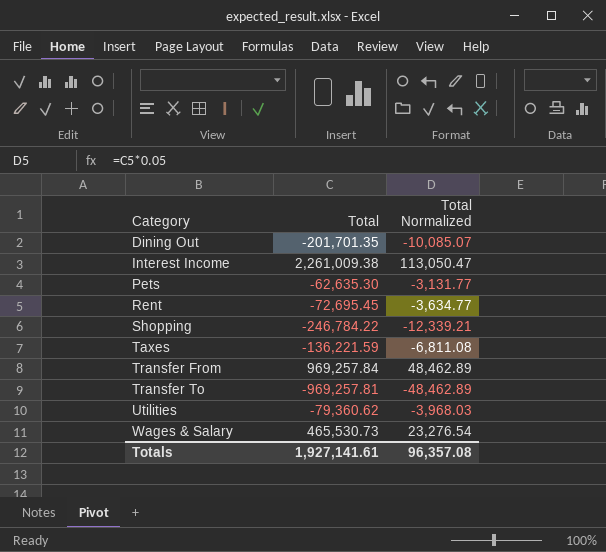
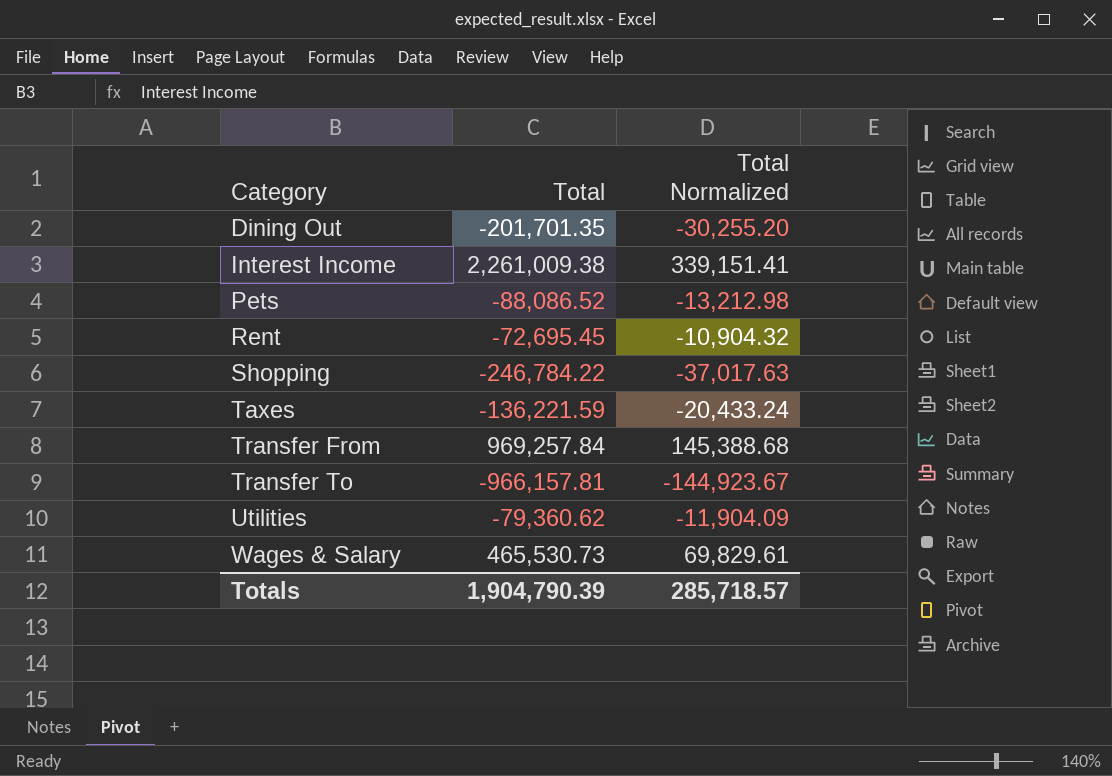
column Total Normalized | formula: [Total] * 0.05 -> [Total] * 0.15
Pets | Total: -62,635.30 -> -88,086.52
Transfer To | Total: -969,257.81 -> -966,157.81
Totals | Total: 1,927,141.61 -> 1,904,790.39
Totals | Total Normalized: 96,357.08 -> 285,718.57

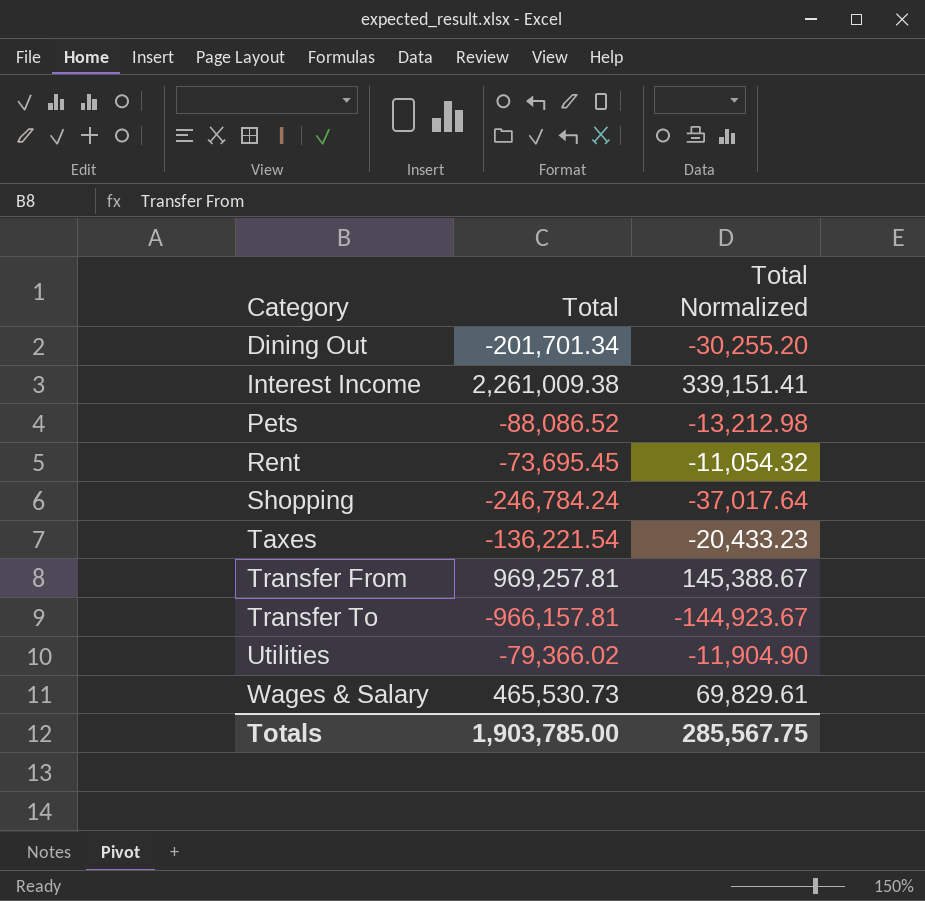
Dining Out | Total: -201,701.35 -> -201,701.34
Rent | Total: -72,695.45 -> -73,695.45
Rent | Total Normalized: -10,904.32 -> -11,054.32
Shopping | Total: -246,784.22 -> -246,784.24
Shopping | Total Normalized: -37,017.63 -> -37,017.64
Taxes | Total: -136,221.59 -> -136,221.54
Taxes | Total Normalized: -20,433.24 -> -20,433.23
Transfer From | Total: 969,257.84 -> 969,257.81
Transfer From | Total Normalized: 145,388.68 -> 145,388.67
Utilities | Total: -79,360.62 -> -79,366.02
Utilities | Total Normalized: -11,904.09 -> -11,904.90
Totals | Total: 1,904,790.39 -> 1,903,785.00
Totals | Total Normalized: 285,718.57 -> 285,567.75

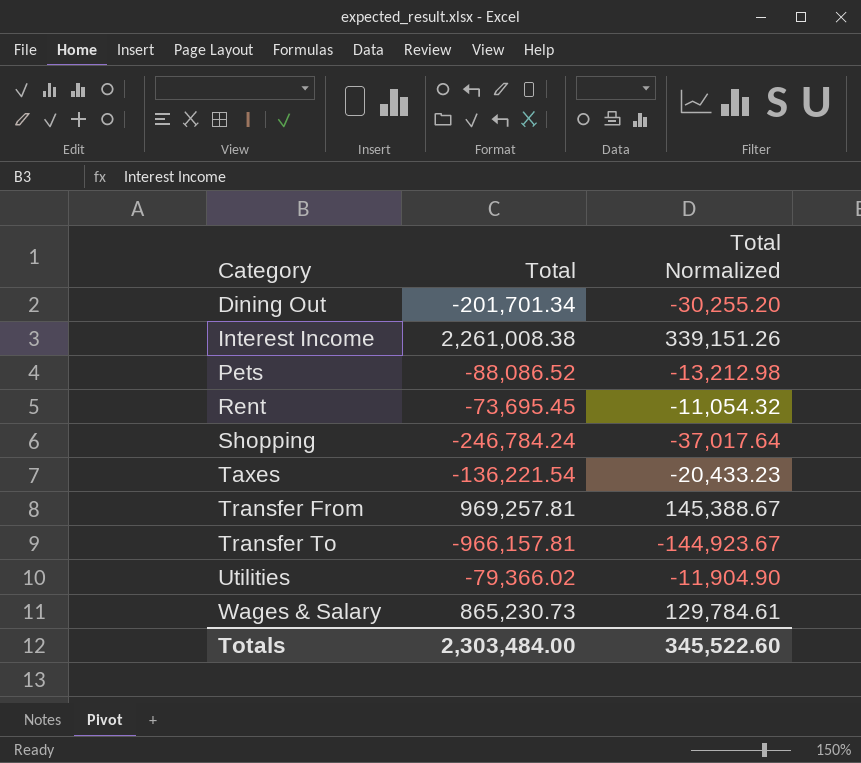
Interest Income | Total: 2,261,009.38 -> 2,261,008.38
Interest Income | Total Normalized: 339,151.41 -> 339,151.26
Wages & Salary | Total: 465,530.73 -> 865,230.73
Wages & Salary | Total Normalized: 69,829.61 -> 129,784.61
Totals | Total: 1,903,785.00 -> 2,303,484.00
Totals | Total Normalized: 285,567.75 -> 345,522.60

